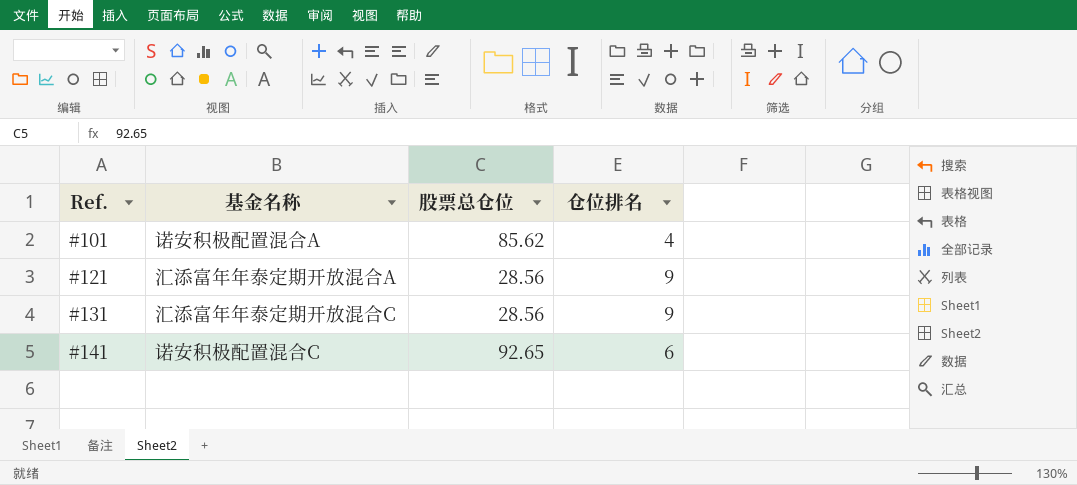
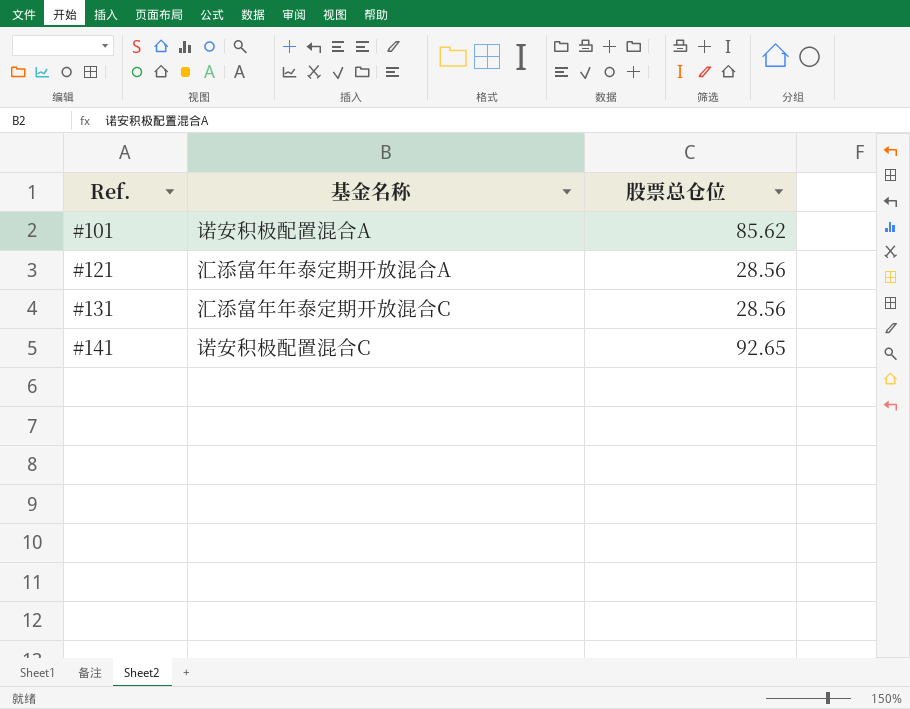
column 仓位排名 | position: 4 -> none

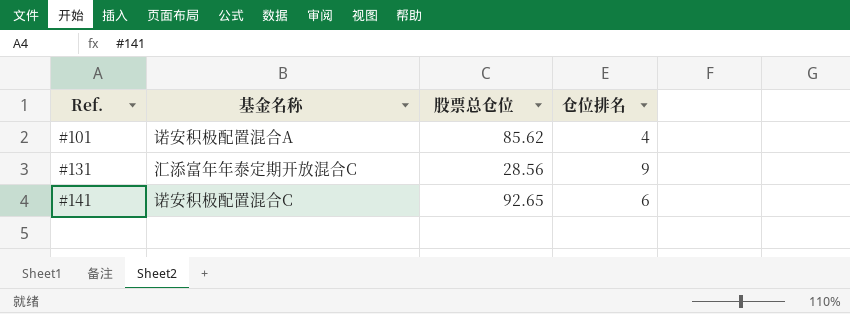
column 仓位排名 | position: none -> 4
row #121: 汇添富年年泰定期开放混合A | 28.56 -> none

